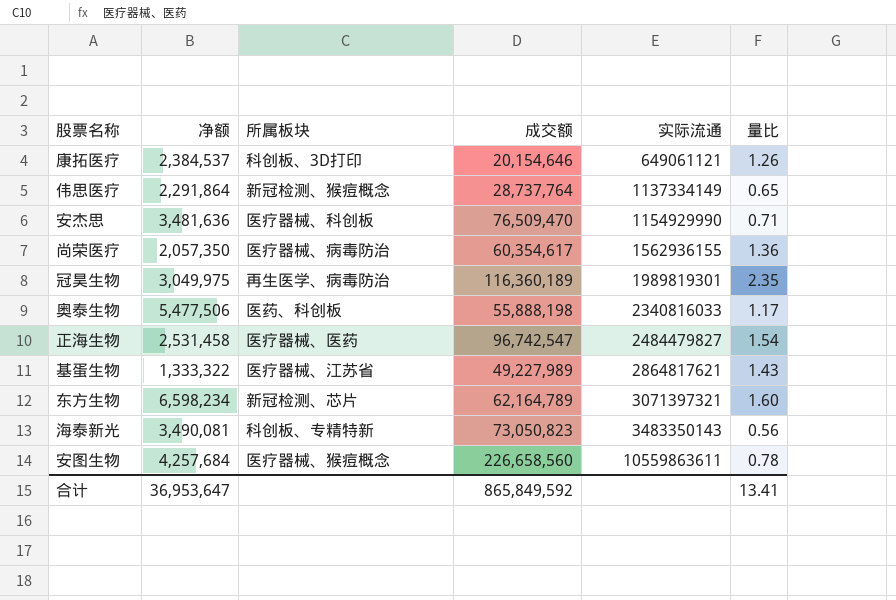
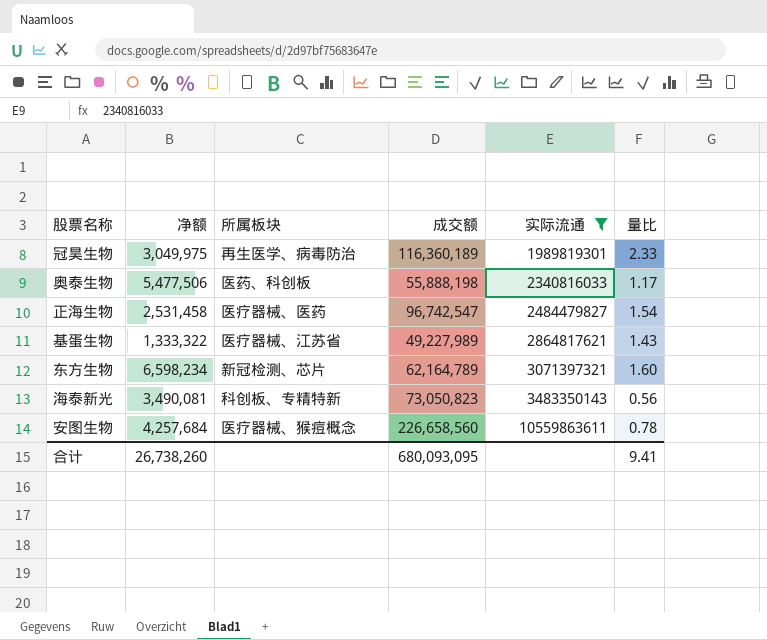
filter: none -> 实际流通 >= 1989819301
冠昊生物 | 量比: 2.35 -> 2.33
合计 | 净额: 36,953,647 -> 26,738,260
合计 | 成交额: 865,849,592 -> 680,093,095
合计 | 量比: 13.41 -> 9.41

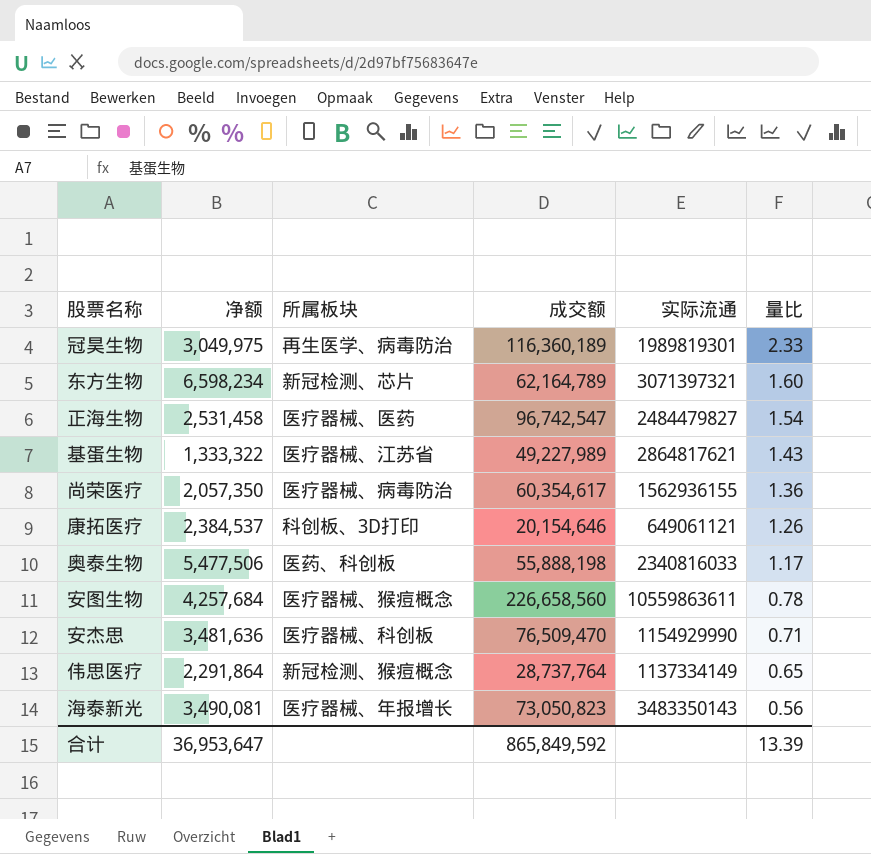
filter: 实际流通 >= 1989819301 -> none
row order: 实际流通 ascending -> 量比 descending
海泰新光 | 所属板块: 科创板、专精特新 -> 医疗器械、年报增长
合计 | 净额: 26,738,260 -> 36,953,647
合计 | 成交额: 680,093,095 -> 865,849,592
合计 | 量比: 9.41 -> 13.39

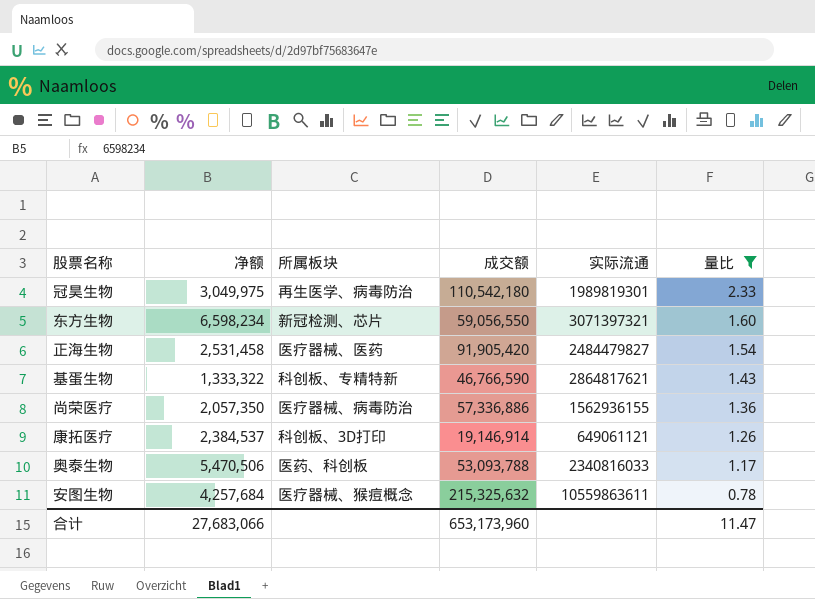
filter: none -> 量比 >= 0.78
冠昊生物 | 成交额: 116,360,189 -> 110,542,180
东方生物 | 成交额: 62,164,789 -> 59,056,550
正海生物 | 成交额: 96,742,547 -> 91,905,420
基蛋生物 | 所属板块: 医疗器械、江苏省 -> 科创板、专精特新
基蛋生物 | 成交额: 49,227,989 -> 46,766,590
尚荣医疗 | 成交额: 60,354,617 -> 57,336,886
康拓医疗 | 成交额: 20,154,646 -> 19,146,914
奥泰生物 | 净额: 5,477,506 -> 5,470,506
奥泰生物 | 成交额: 55,888,198 -> 53,093,788
安图生物 | 成交额: 226,658,560 -> 215,325,632
合计 | 净额: 36,953,647 -> 27,683,066
合计 | 成交额: 865,849,592 -> 653,173,960
合计 | 量比: 13.39 -> 11.47

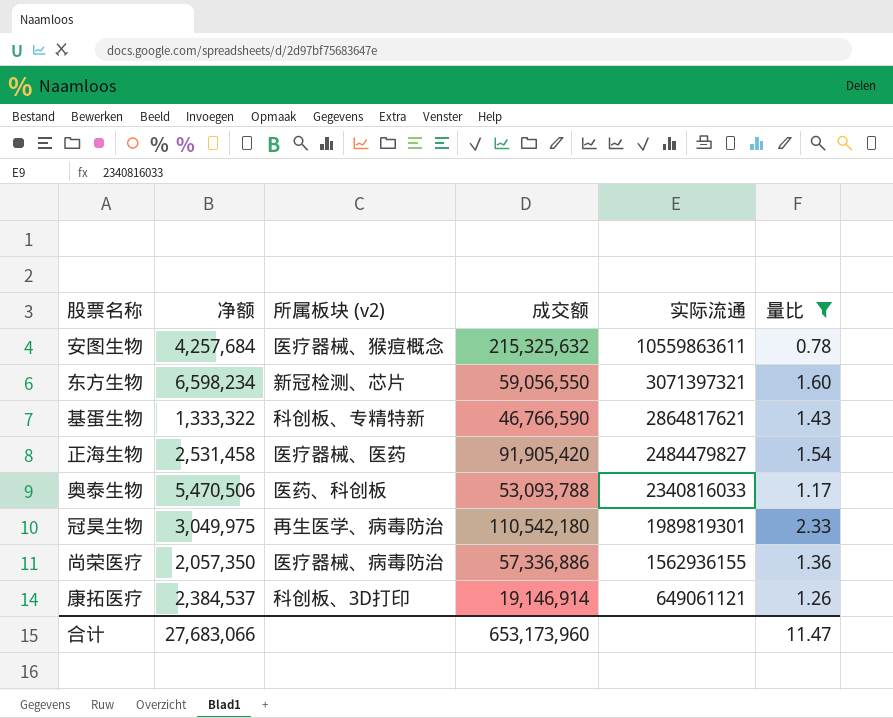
row order: 量比 descending -> 实际流通 descending
column name: 所属板块 -> 所属板块 (v2)

